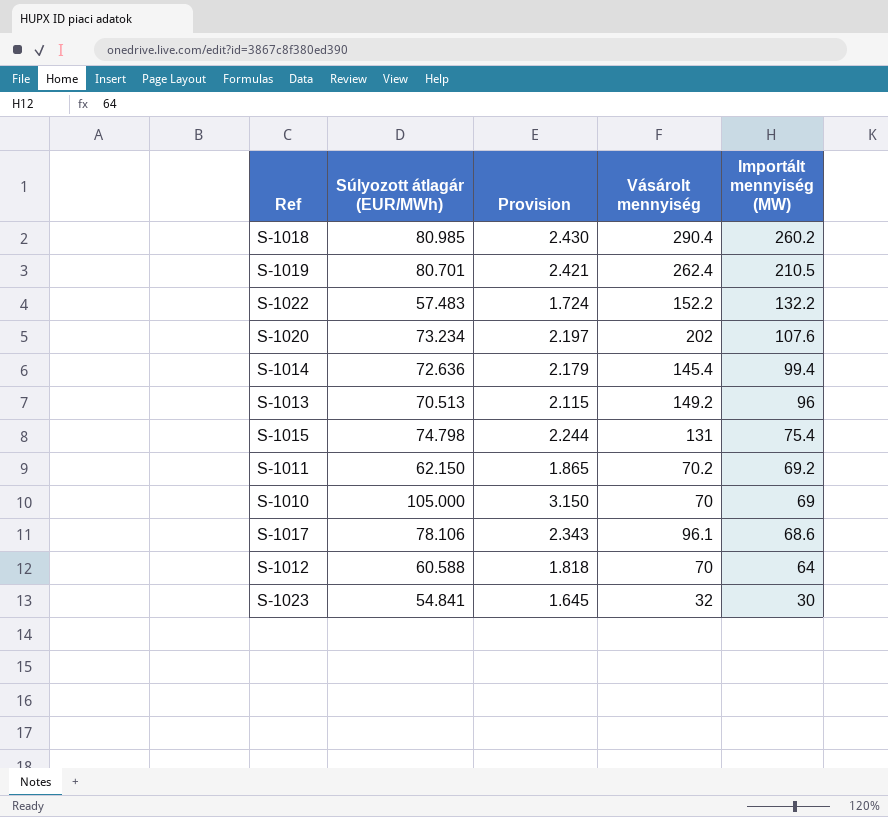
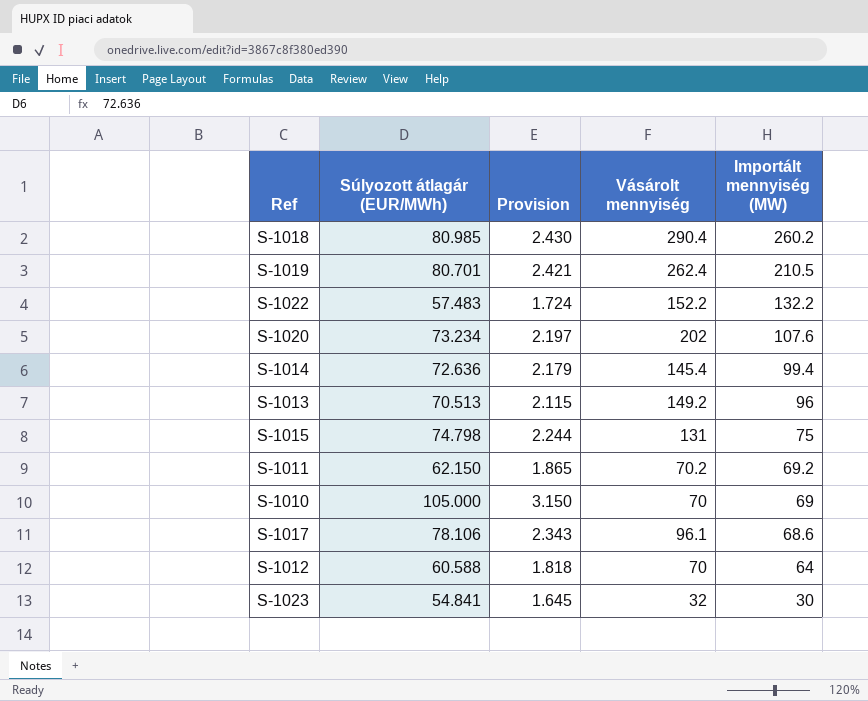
S-1015 | Importált mennyiség (MW): 75.4 -> 75

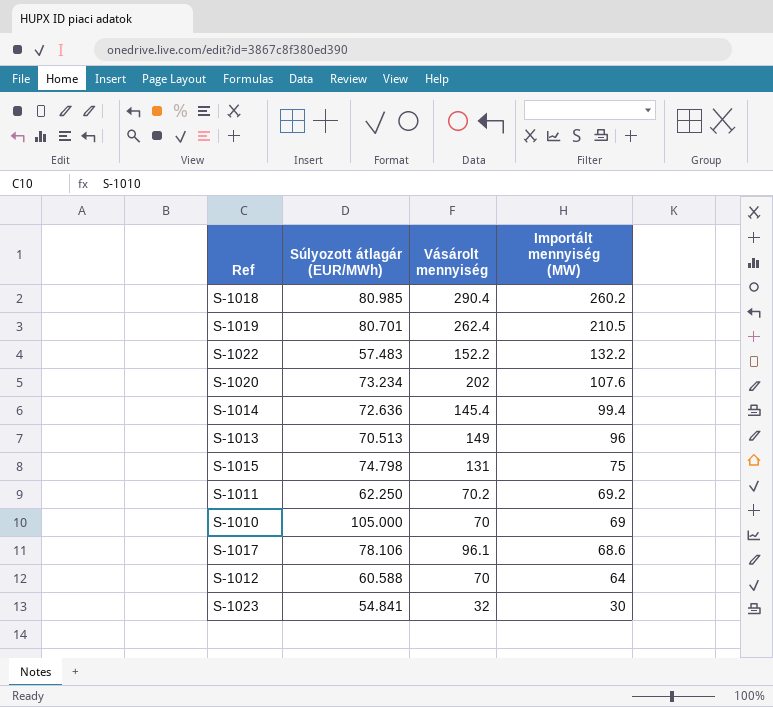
column Provision | formula: [Súlyozott átlagár (EUR/MWh)] * 0.03 -> none
S-1013 | Vásárolt mennyiség: 149.2 -> 149
S-1011 | Súlyozott átlagár (EUR/MWh): 62.150 -> 62.250

